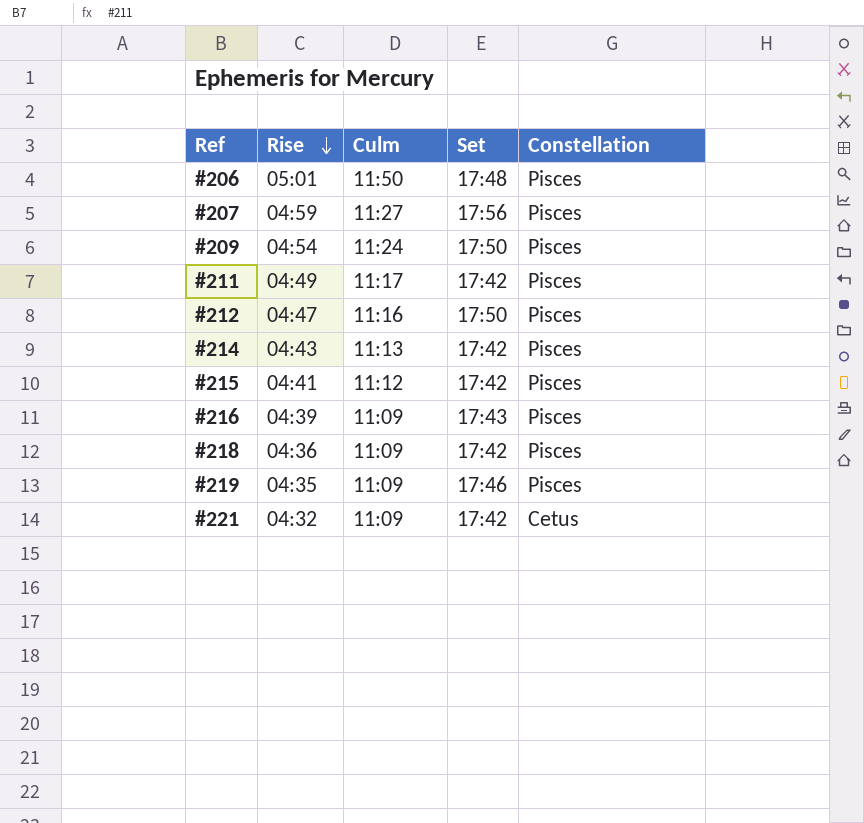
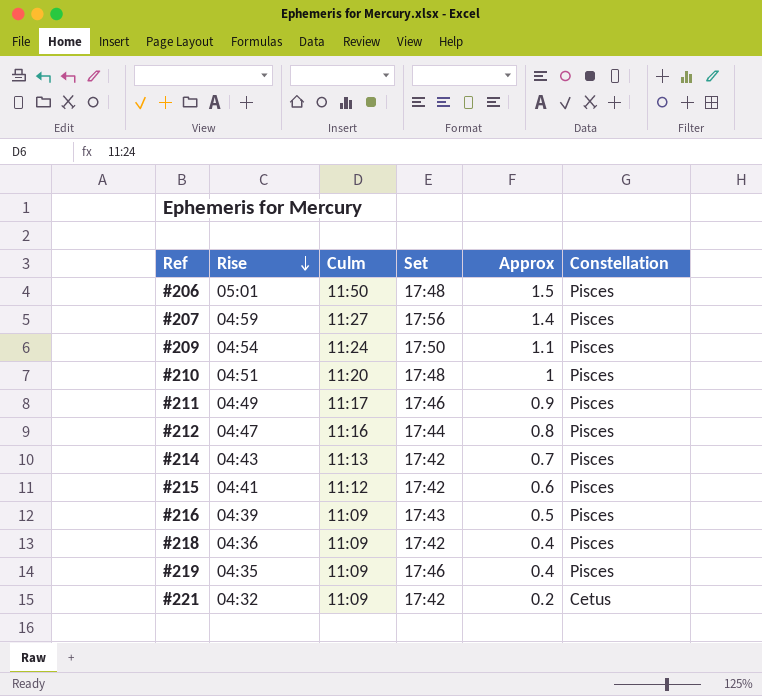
column Approx | position: none -> 5
row #210: none -> 04:51 | 11:20 | 17:48 | 1 | Pisces
#211 | Set: 17:42 -> 17:46
#212 | Set: 17:50 -> 17:44

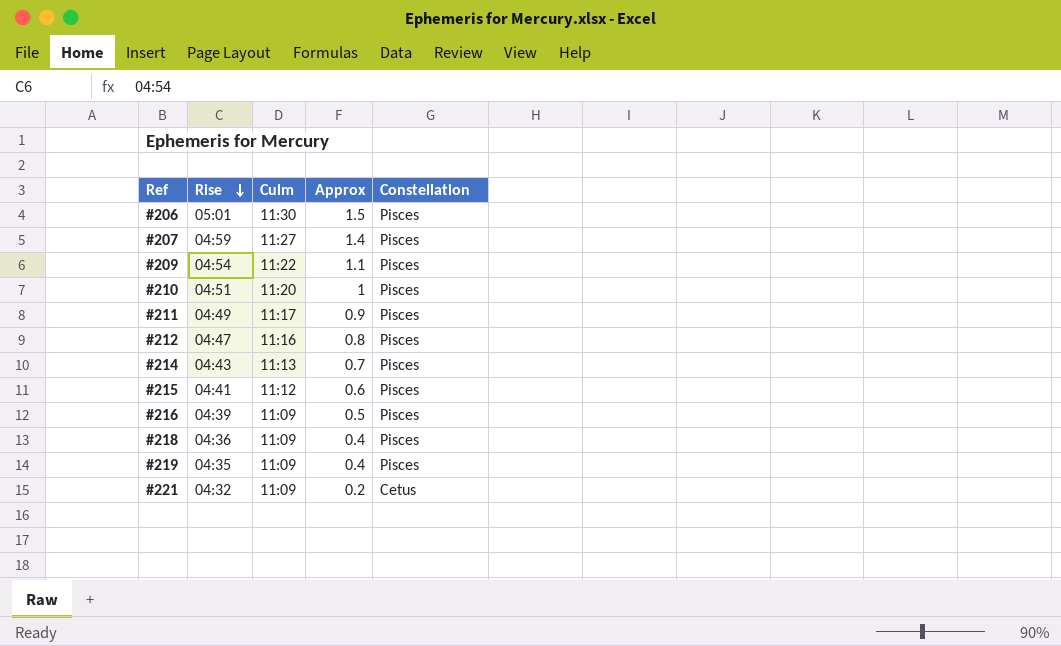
column Set | position: 4 -> none
#206 | Culm: 11:50 -> 11:30
#209 | Culm: 11:24 -> 11:22

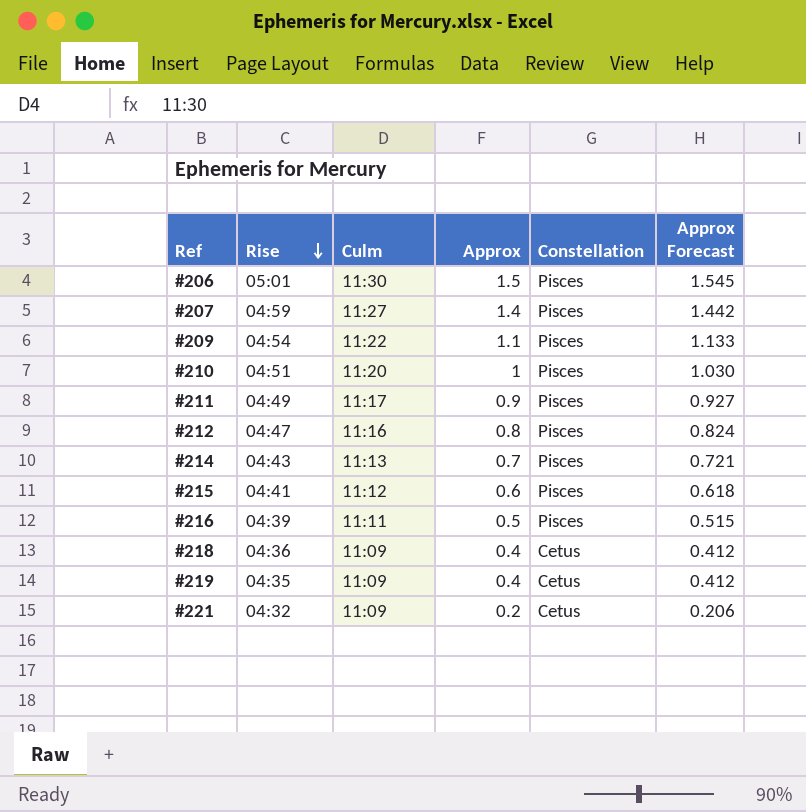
column Approx Forecast | formula: none -> [Approx] * 1.03
#216 | Culm: 11:09 -> 11:11
#218 | Constellation: Pisces -> Cetus
#219 | Constellation: Pisces -> Cetus

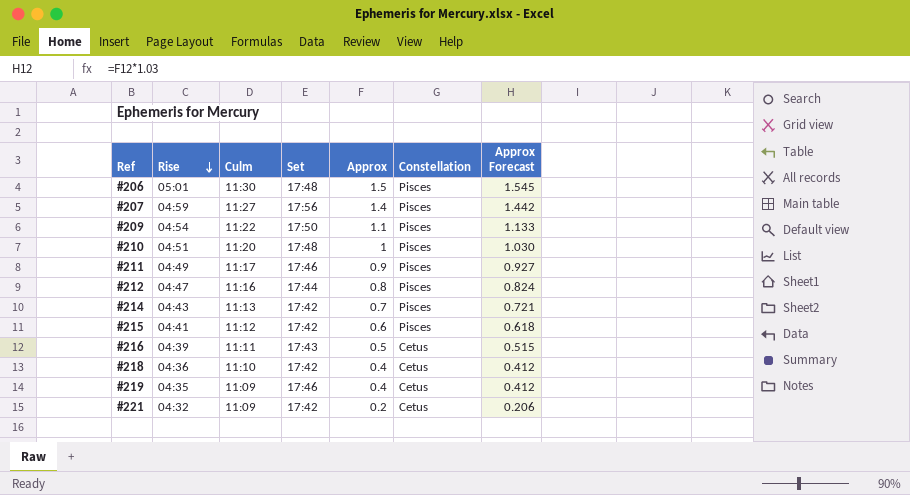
column Set | position: none -> 4
#216 | Constellation: Pisces -> Cetus
#218 | Culm: 11:09 -> 11:10

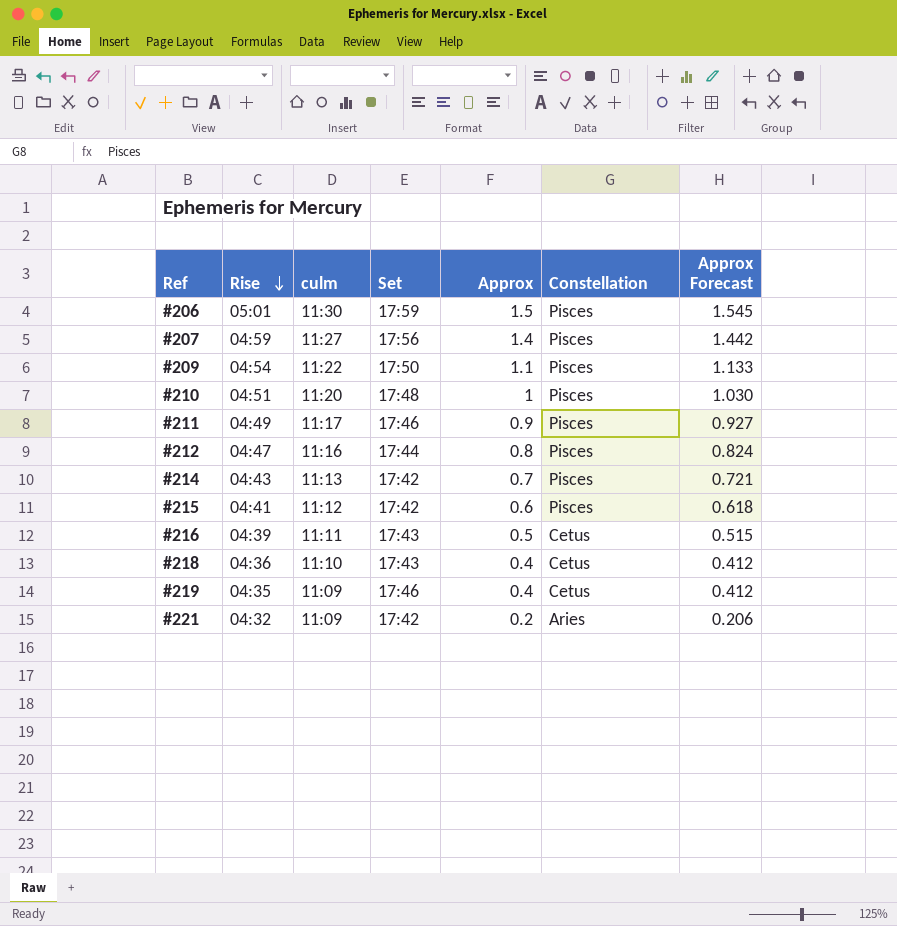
column name: Culm -> culm
#206 | Set: 17:48 -> 17:59
#218 | Set: 17:42 -> 17:43
#221 | Constellation: Cetus -> Aries

